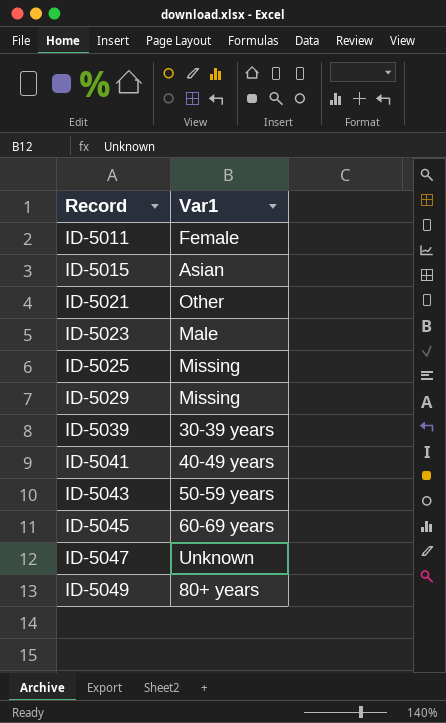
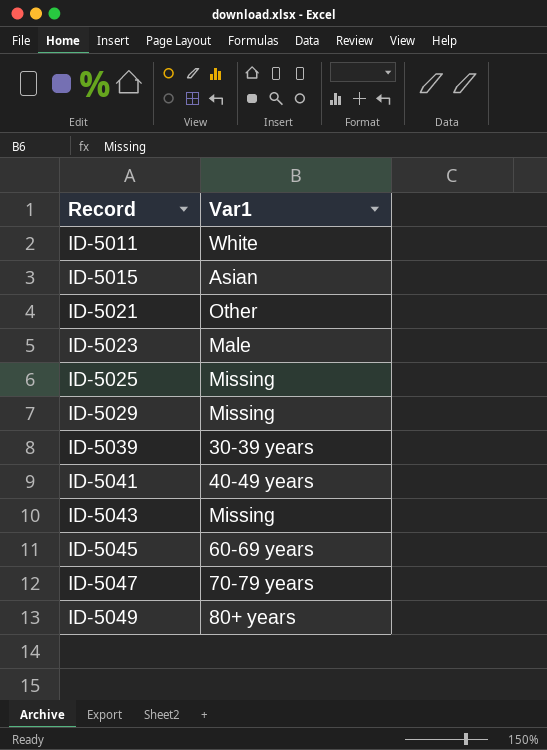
ID-5011 | Var1: Female -> White
ID-5043 | Var1: 50-59 years -> Missing
ID-5047 | Var1: Unknown -> 70-79 years

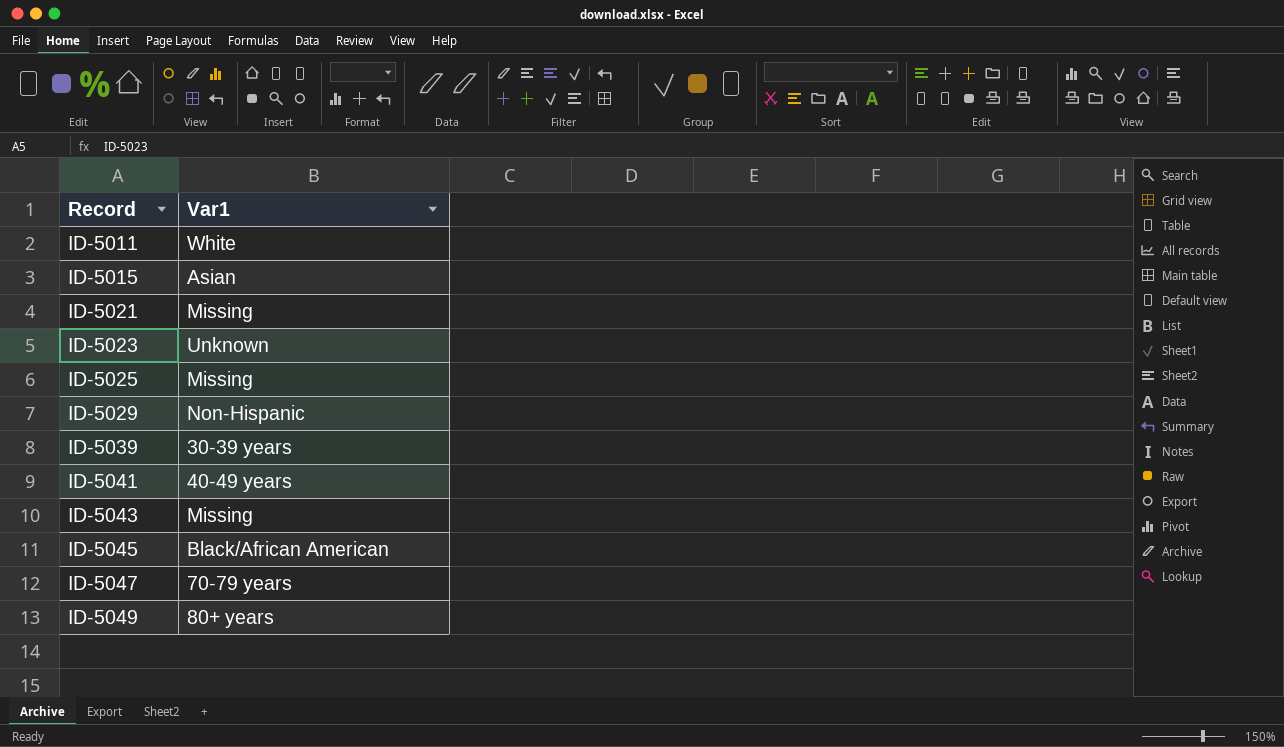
ID-5021 | Var1: Other -> Missing
ID-5023 | Var1: Male -> Unknown
ID-5029 | Var1: Missing -> Non-Hispanic
ID-5045 | Var1: 60-69 years -> Black/African American

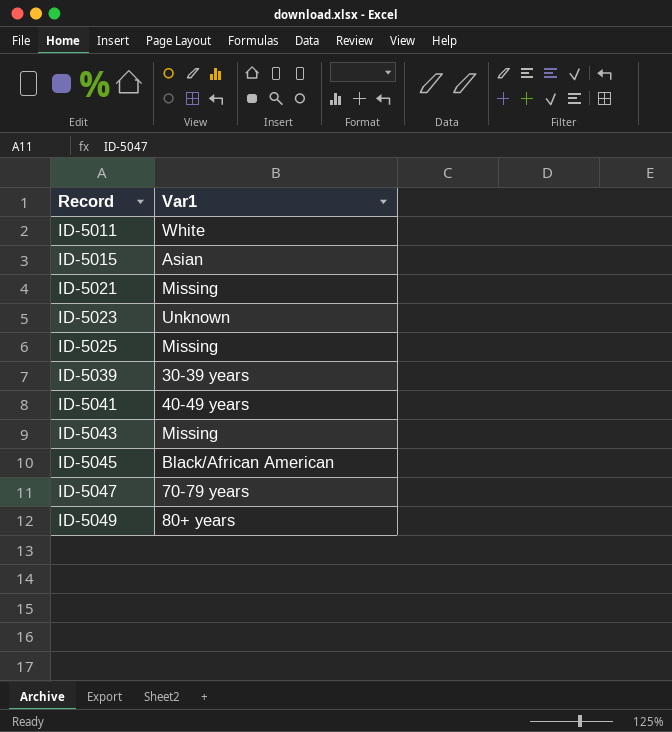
row ID-5029: Non-Hispanic -> none

